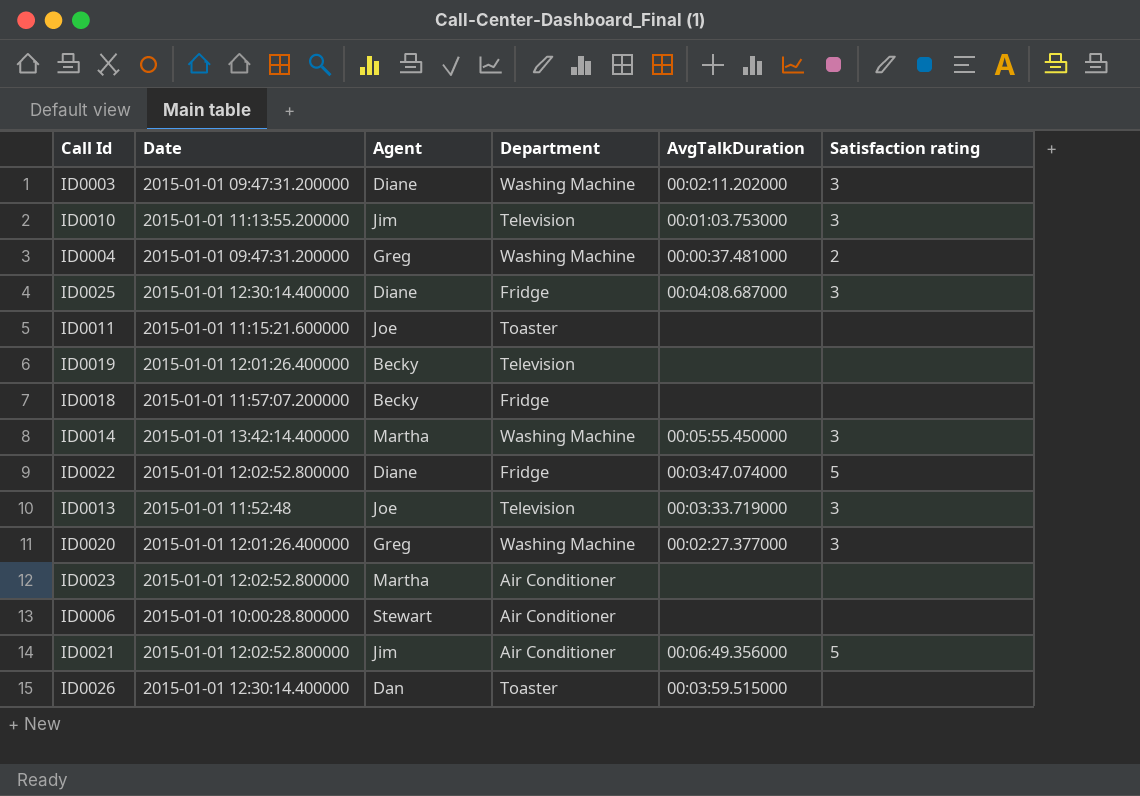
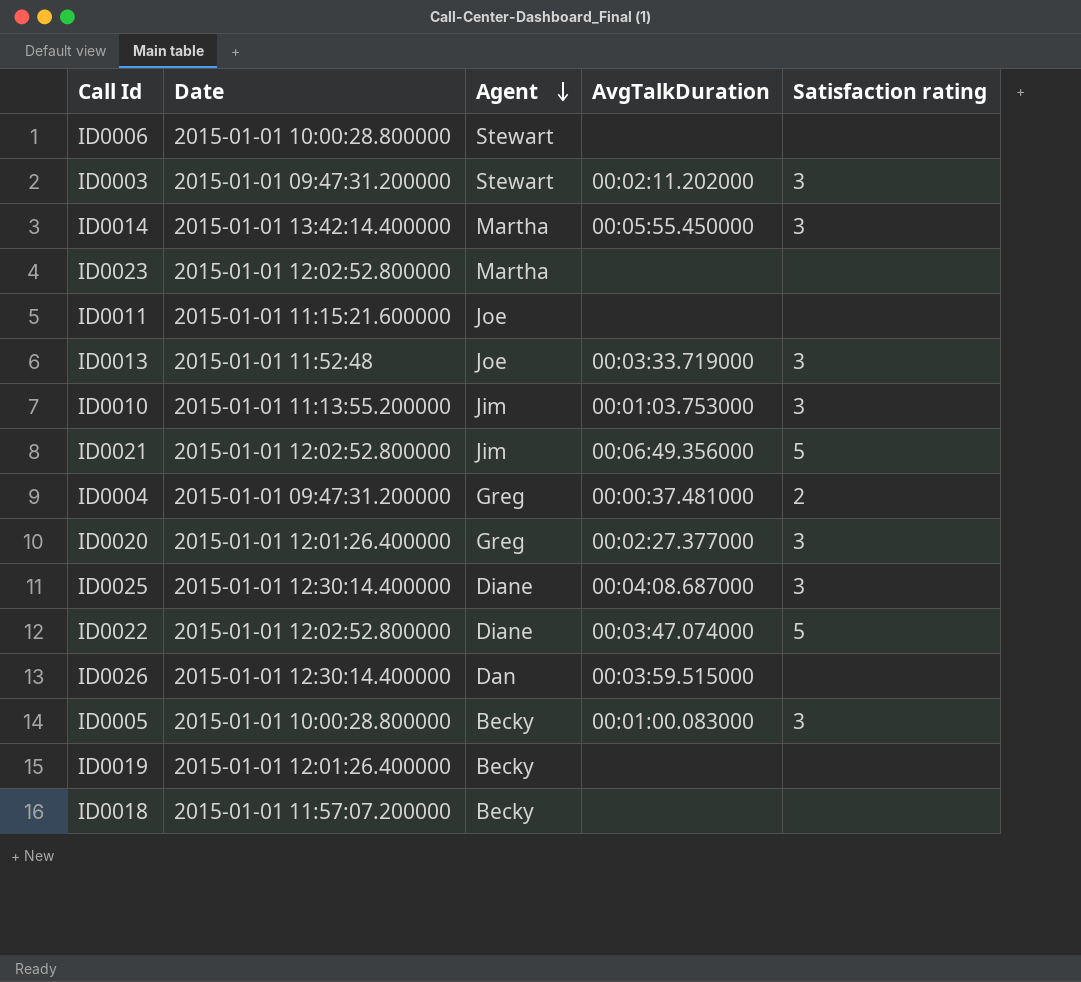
row order: none -> Agent descending
column Department | position: 4 -> none
ID0003 | Agent: Diane -> Stewart
row ID0005: none -> 2015-01-01 10:00:28.800000 | Becky | 00:01:00.083000 | 3

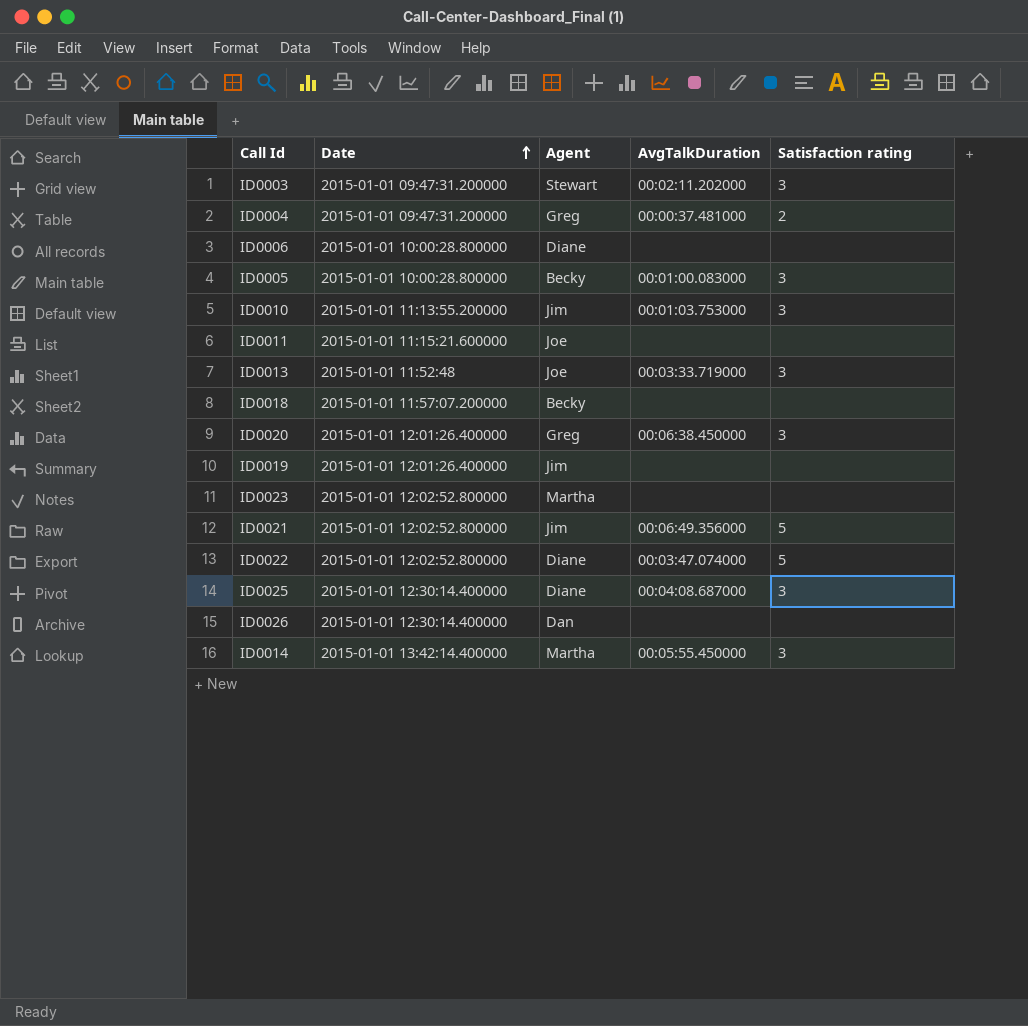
row order: Agent descending -> Date ascending
ID0006 | Agent: Stewart -> Diane
ID0020 | AvgTalkDuration: 00:02:27.377000 -> 00:06:38.450000
ID0019 | Agent: Becky -> Jim
ID0026 | AvgTalkDuration: 00:03:59.515000 -> none

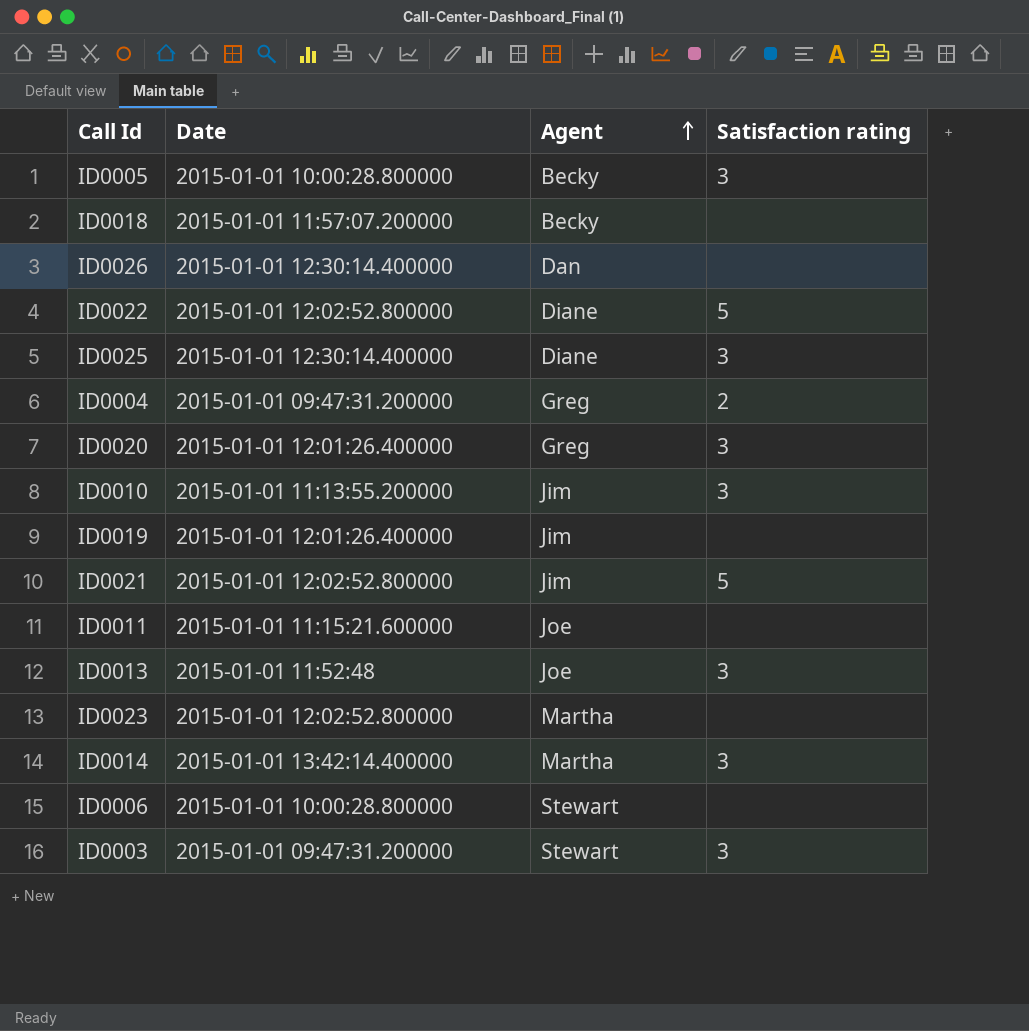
row order: Date ascending -> Agent ascending
column AvgTalkDuration | position: 4 -> none
ID0006 | Agent: Diane -> Stewart

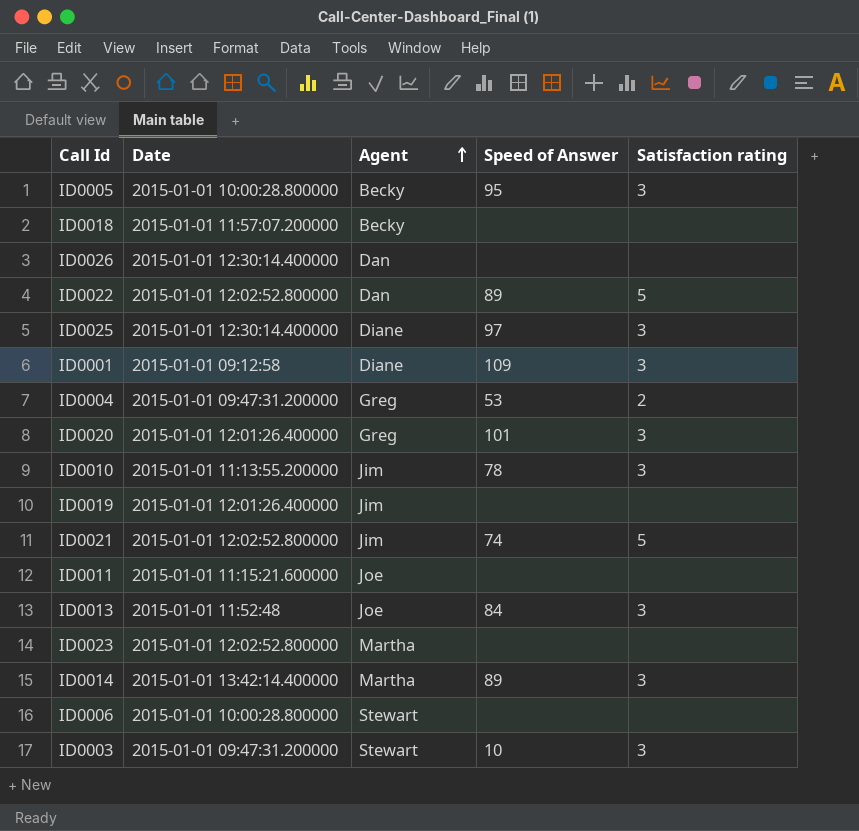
column Speed of Answer | position: none -> 4
ID0022 | Agent: Diane -> Dan
row ID0001: none -> 2015-01-01 09:12:58 | Diane | 109 | 3

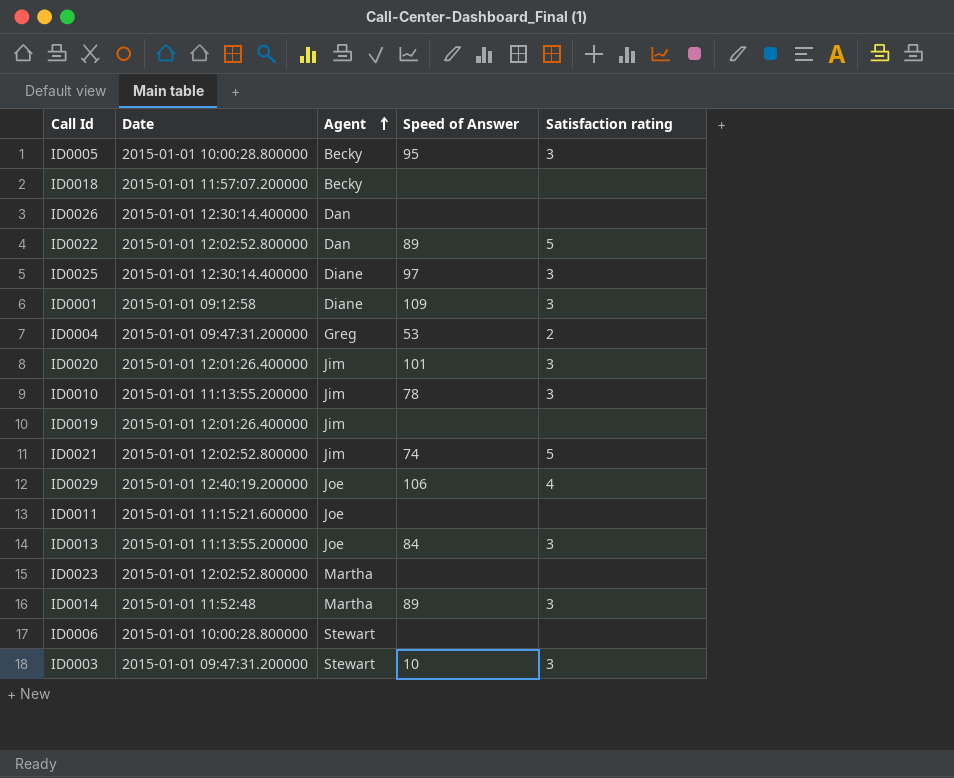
ID0020 | Agent: Greg -> Jim
row ID0029: none -> 2015-01-01 12:40:19.200000 | Joe | 106 | 4
ID0013 | Date: 2015-01-01 11:52:48 -> 2015-01-01 11:13:55.200000
ID0014 | Date: 2015-01-01 13:42:14.400000 -> 2015-01-01 11:52:48

